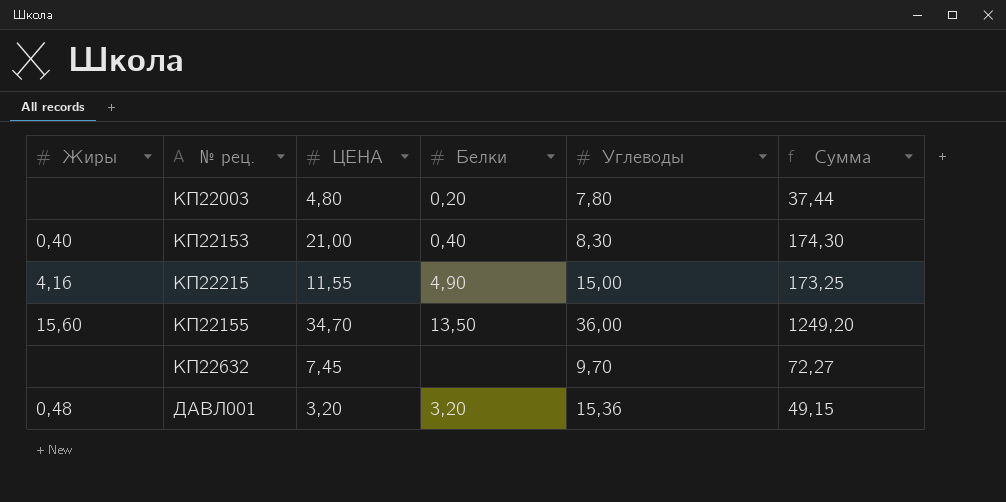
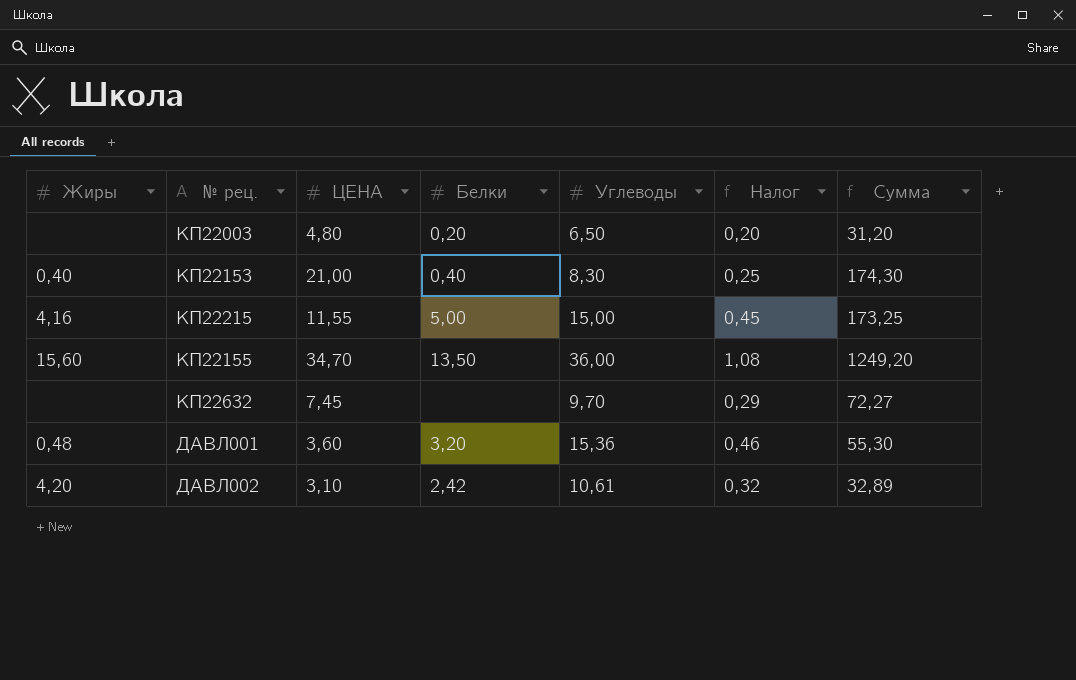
column Налог | formula: none -> [Углеводы] * 0,03
КП22003 | Углеводы: 7,80 -> 6,50
КП22003 | Сумма: 37,44 -> 31,20
КП22215 | Белки: 4,90 -> 5,00
ДАВЛ001 | ЦЕНА: 3,20 -> 3,60
ДАВЛ001 | Сумма: 49,15 -> 55,30
row ДАВЛ002: none -> 4,20 | 3,10 | 2,42 | 10,61 | 0,32 | 32,89

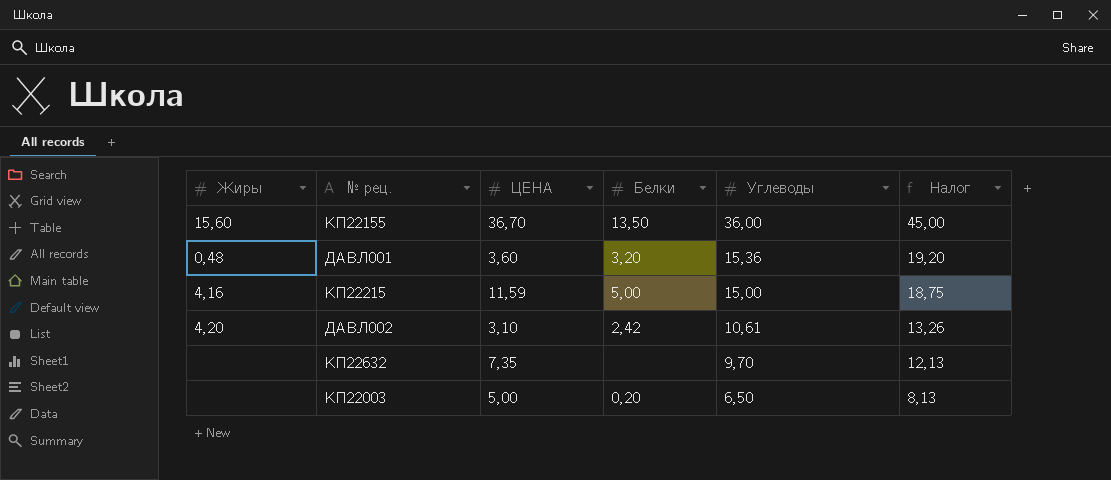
row order: none -> Углеводы descending
column Сумма | formula: [ЦЕНА] * [Углеводы] -> none
column Налог | formula: [Углеводы] * 0,03 -> [Углеводы] * 1,25
row КП22153: 0,40 | 21,00 | 0,40 | 8,30 | 0,25 | 174,30 -> none
КП22155 | ЦЕНА: 34,70 -> 36,70
КП22215 | ЦЕНА: 11,55 -> 11,59
КП22632 | ЦЕНА: 7,45 -> 7,35
КП22003 | ЦЕНА: 4,80 -> 5,00

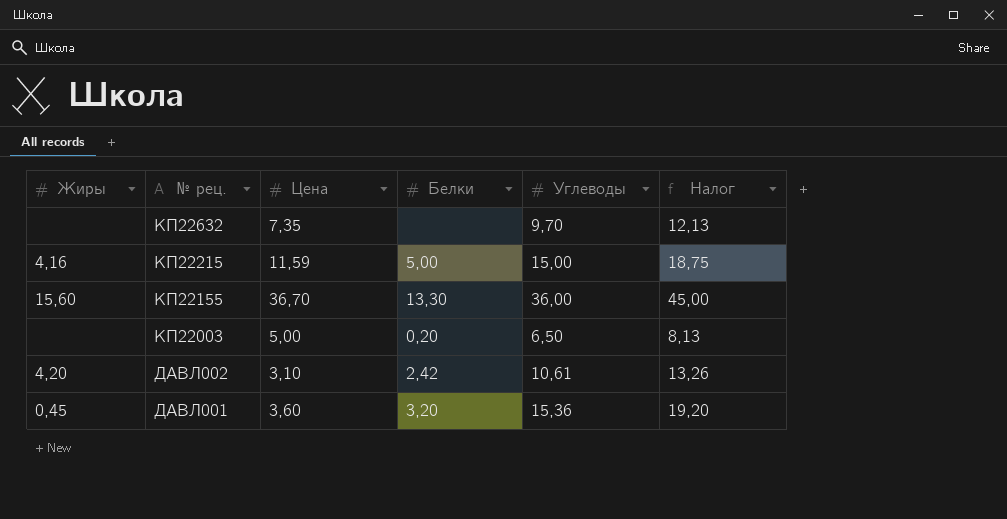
row order: Углеводы descending -> № рец. descending
column name: ЦЕНА -> Цена
КП22155 | Белки: 13,50 -> 13,30
ДАВЛ001 | Жиры: 0,48 -> 0,45

